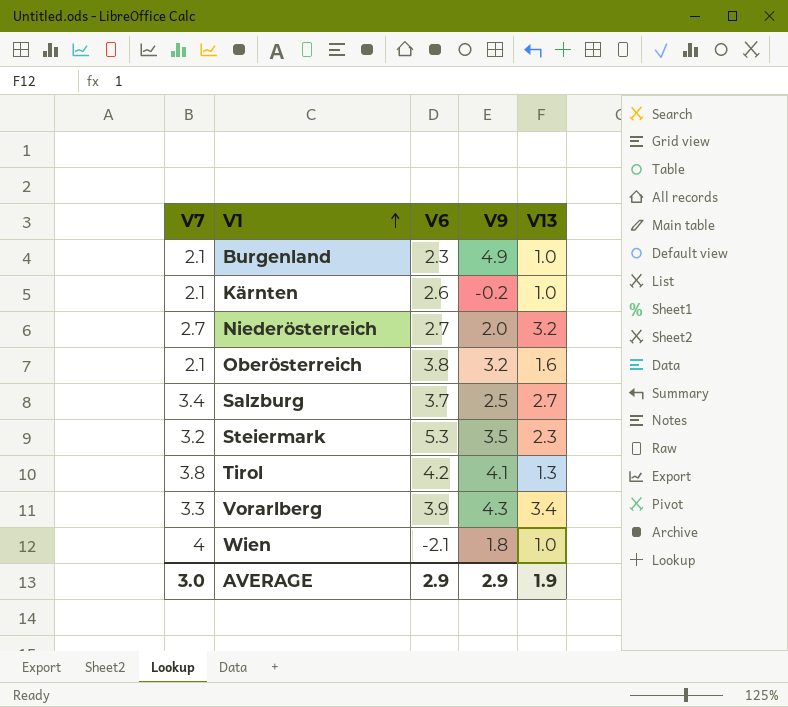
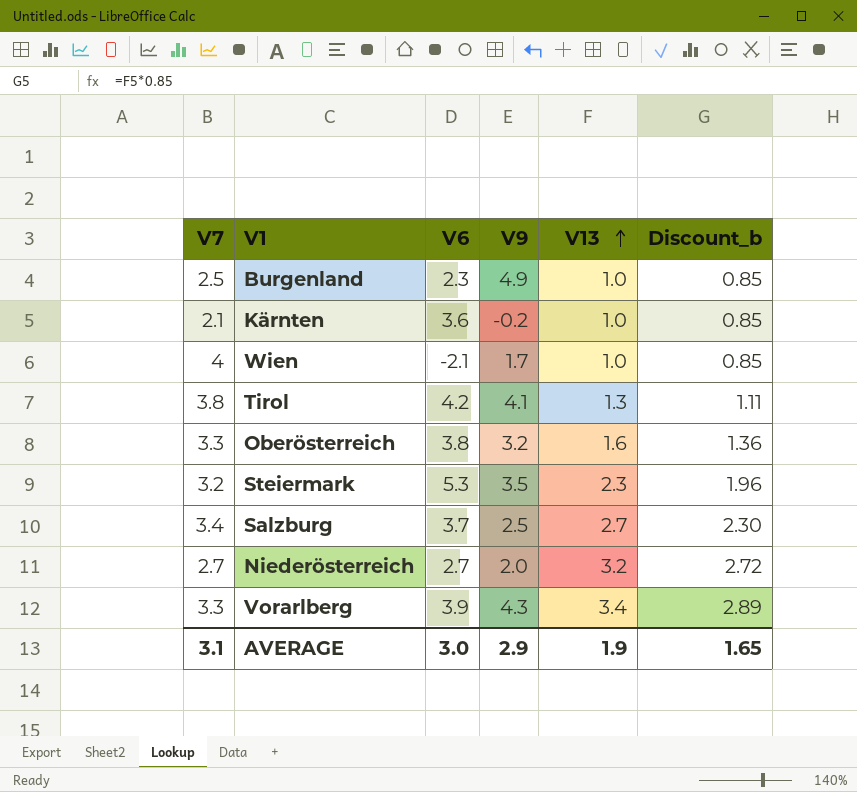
row order: V1 ascending -> V13 ascending
column Discount_b | formula: none -> [V13] * 0.85
Burgenland | V7: 2.1 -> 2.5
Kärnten | V6: 2.6 -> 3.6
Wien | V9: 1.8 -> 1.7
Oberösterreich | V7: 2.1 -> 3.3
AVERAGE | V7: 3.0 -> 3.1
AVERAGE | V6: 2.9 -> 3.0

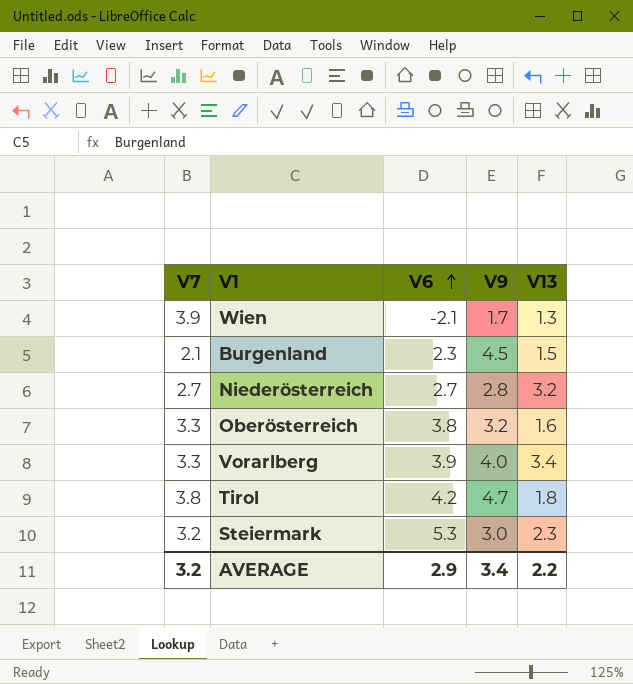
row order: V13 ascending -> V6 ascending
column Discount_b | formula: [V13] * 0.85 -> none
row Kärnten: 2.1 | 3.6 | -0.2 | 1.0 | 0.85 -> none
row Salzburg: 3.4 | 3.7 | 2.5 | 2.7 | 2.30 -> none
Wien | V7: 4 -> 3.9
Wien | V13: 1.0 -> 1.3
Burgenland | V7: 2.5 -> 2.1
Burgenland | V9: 4.9 -> 4.5
Burgenland | V13: 1.0 -> 1.5
Niederösterreich | V9: 2.0 -> 2.8
Vorarlberg | V9: 4.3 -> 4.0
Tirol | V9: 4.1 -> 4.7
Tirol | V13: 1.3 -> 1.8
Steiermark | V9: 3.5 -> 3.0
AVERAGE | V7: 3.1 -> 3.2
AVERAGE | V6: 3.0 -> 2.9
AVERAGE | V9: 2.9 -> 3.4
AVERAGE | V13: 1.9 -> 2.2

